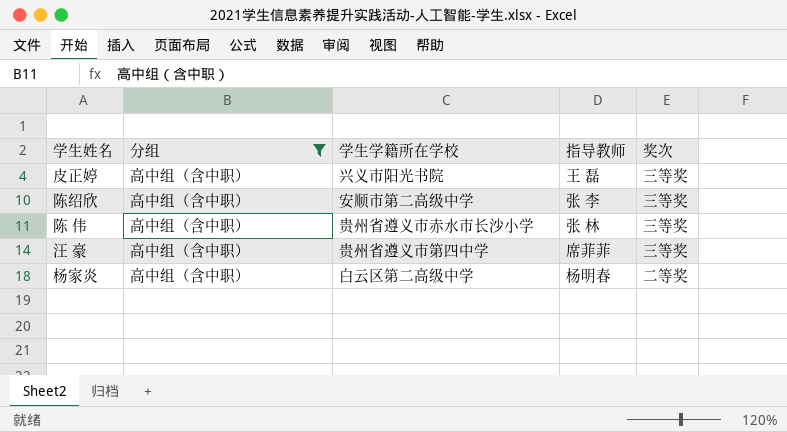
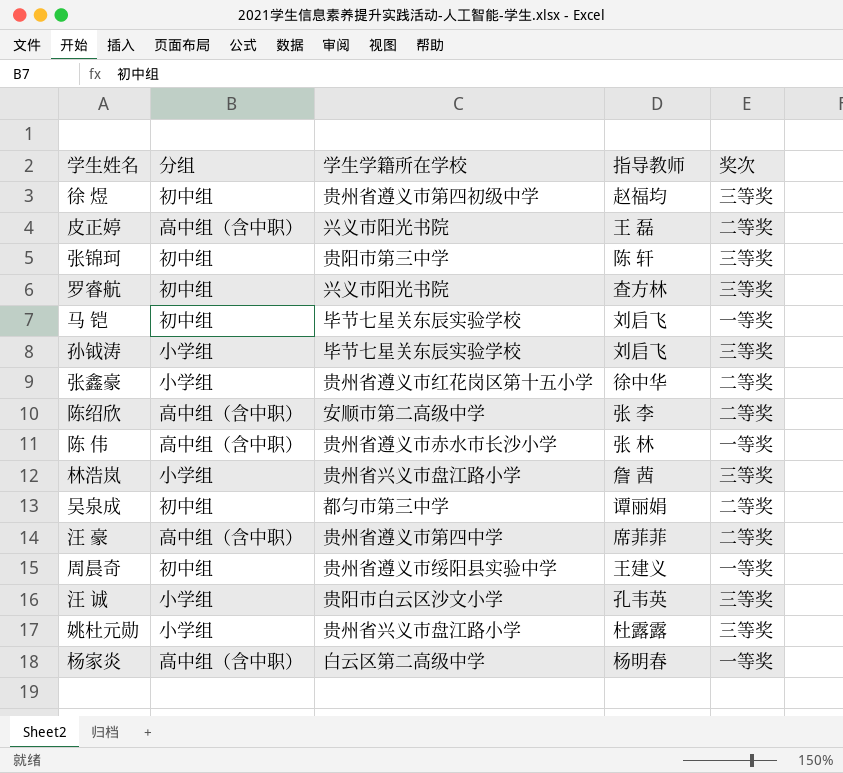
filter: 分组 = 高中组（含中职） -> none
皮正婷 | 奖次: 三等奖 -> 二等奖
陈绍欣 | 奖次: 三等奖 -> 二等奖
陈 伟 | 奖次: 三等奖 -> 一等奖
汪 豪 | 奖次: 三等奖 -> 二等奖
杨家炎 | 奖次: 二等奖 -> 一等奖

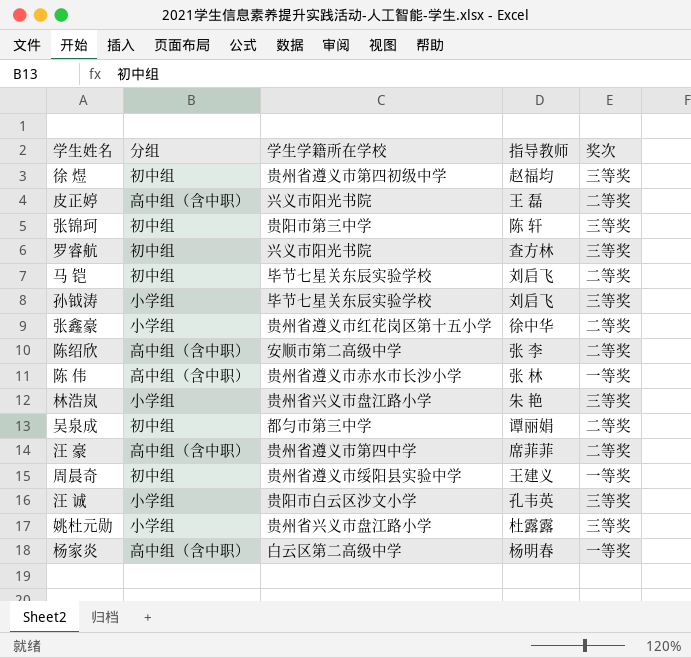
马 铠 | 奖次: 一等奖 -> 二等奖
林浩岚 | 指导教师: 詹 茜 -> 朱 艳

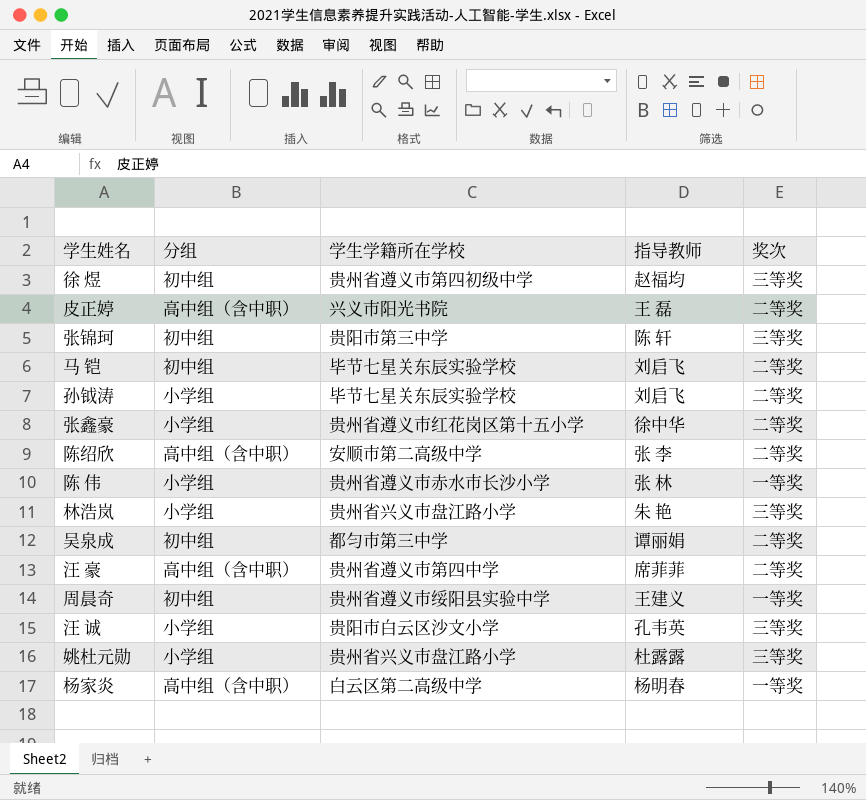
row 罗睿航: 初中组 | 兴义市阳光书院 | 查方林 | 三等奖 -> none
孙钺涛 | 奖次: 三等奖 -> 二等奖
陈 伟 | 分组: 高中组（含中职） -> 小学组

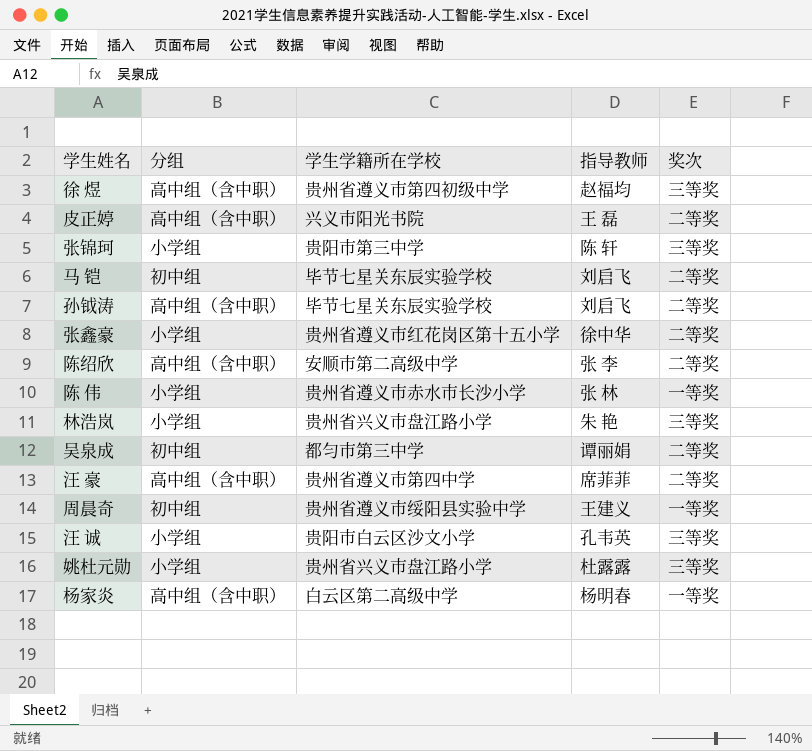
徐 煜 | 分组: 初中组 -> 高中组（含中职）
张锦珂 | 分组: 初中组 -> 小学组
孙钺涛 | 分组: 小学组 -> 高中组（含中职）

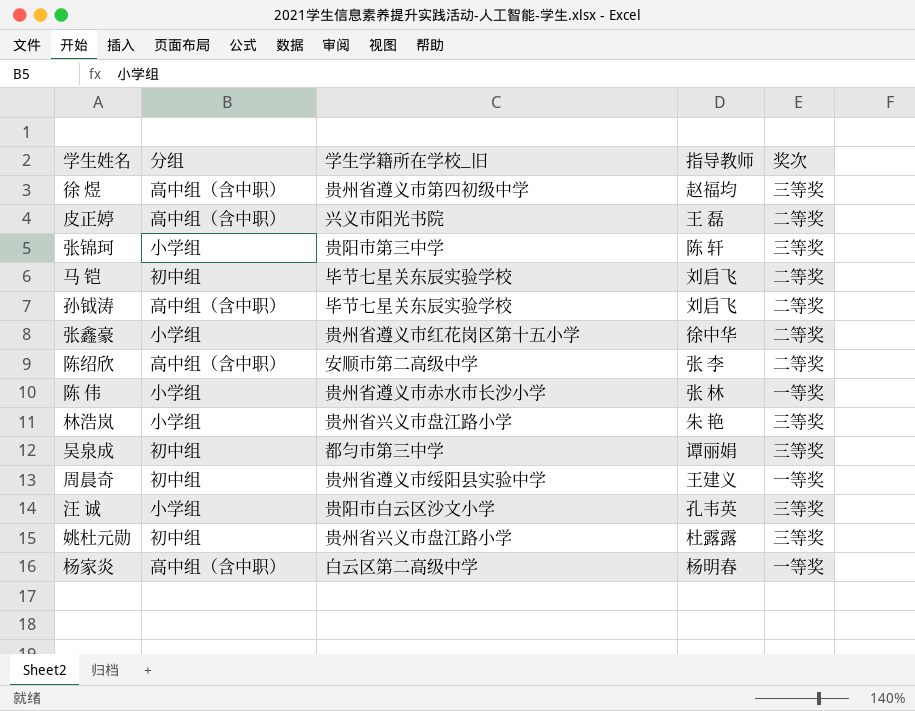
column name: 学生学籍所在学校 -> 学生学籍所在学校_旧
row 汪 豪: 高中组（含中职） | 贵州省遵义市第四中学 | 席菲菲 | 二等奖 -> none
吴泉成 | 奖次: 二等奖 -> 三等奖
姚杜元勋 | 分组: 小学组 -> 初中组

